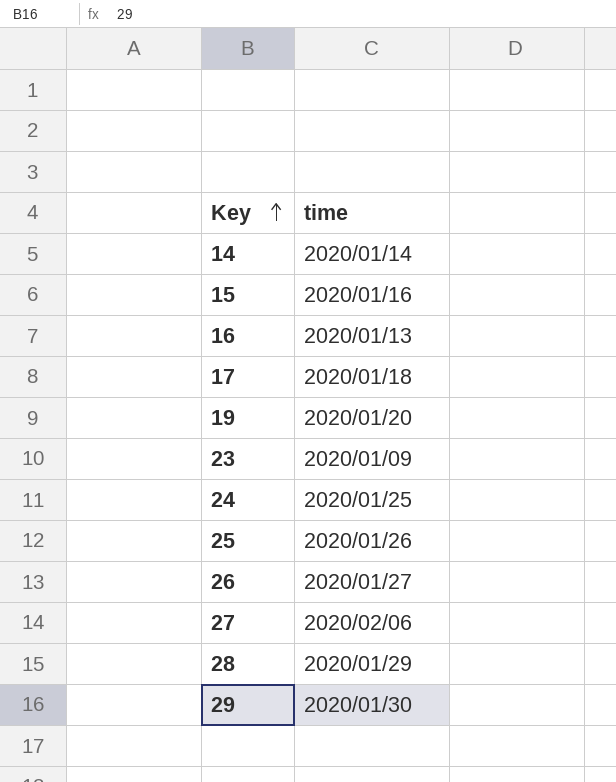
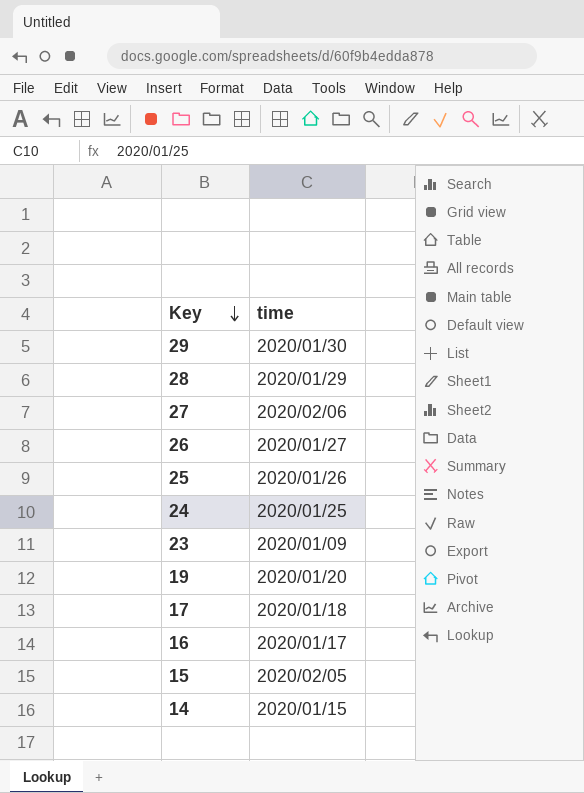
row order: Key ascending -> Key descending
16 | time: 2020/01/13 -> 2020/01/17
15 | time: 2020/01/16 -> 2020/02/05
14 | time: 2020/01/14 -> 2020/01/15

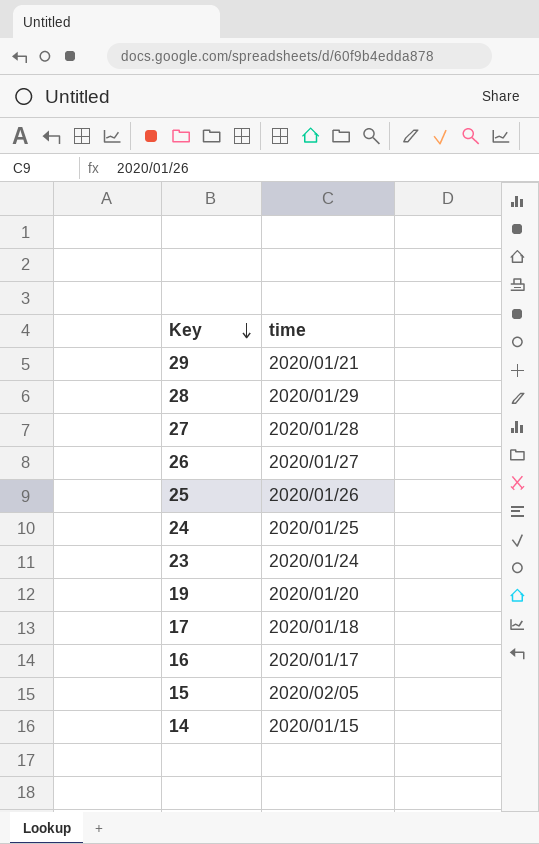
29 | time: 2020/01/30 -> 2020/01/21
27 | time: 2020/02/06 -> 2020/01/28
23 | time: 2020/01/09 -> 2020/01/24

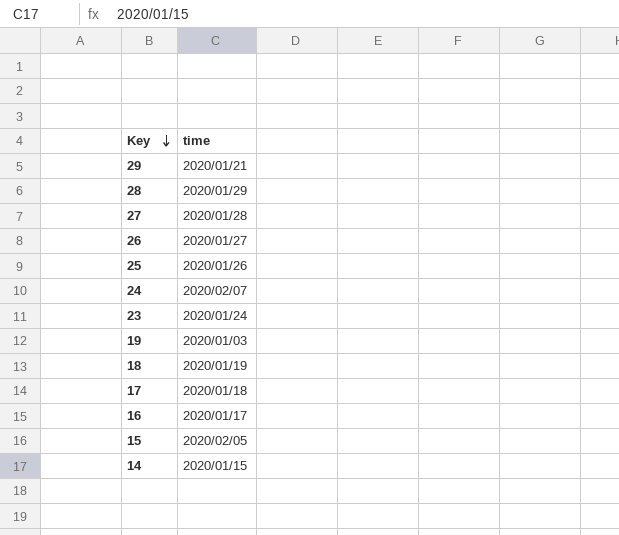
24 | time: 2020/01/25 -> 2020/02/07
19 | time: 2020/01/20 -> 2020/01/03
row 18: none -> 2020/01/19

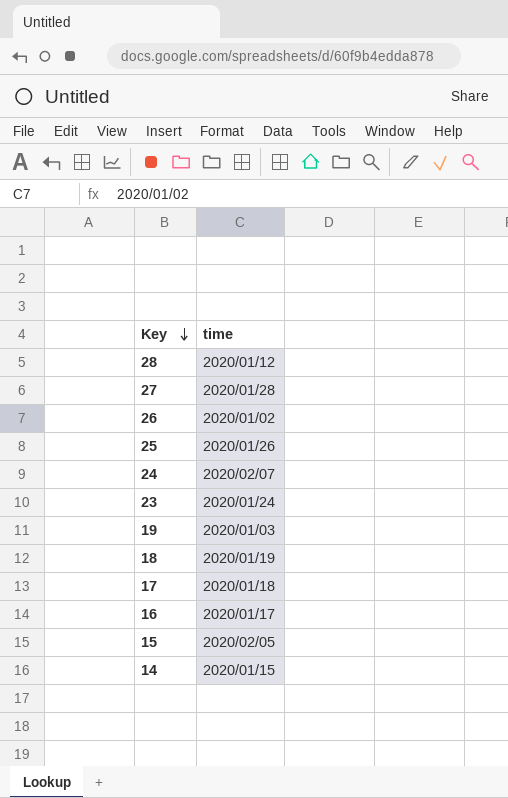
row 29: 2020/01/21 -> none
28 | time: 2020/01/29 -> 2020/01/12
26 | time: 2020/01/27 -> 2020/01/02

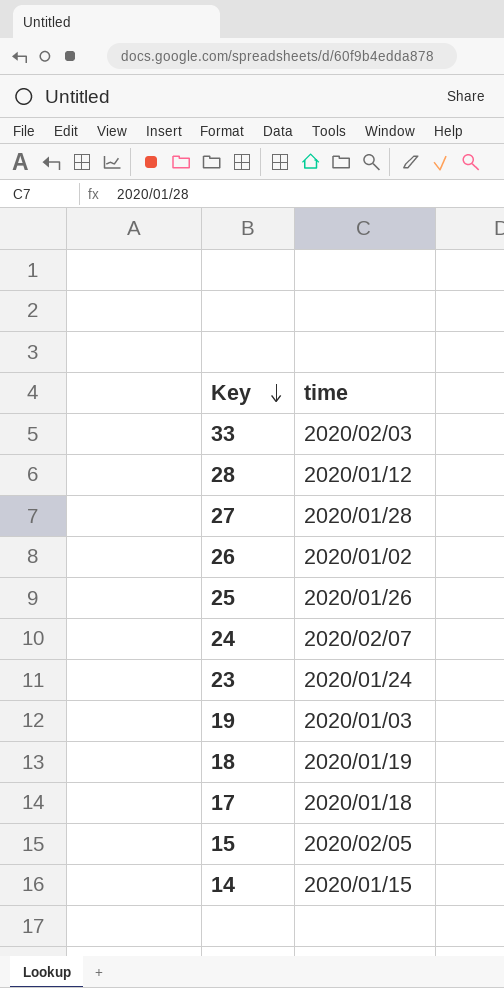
row 16: 2020/01/17 -> none
row 33: none -> 2020/02/03

